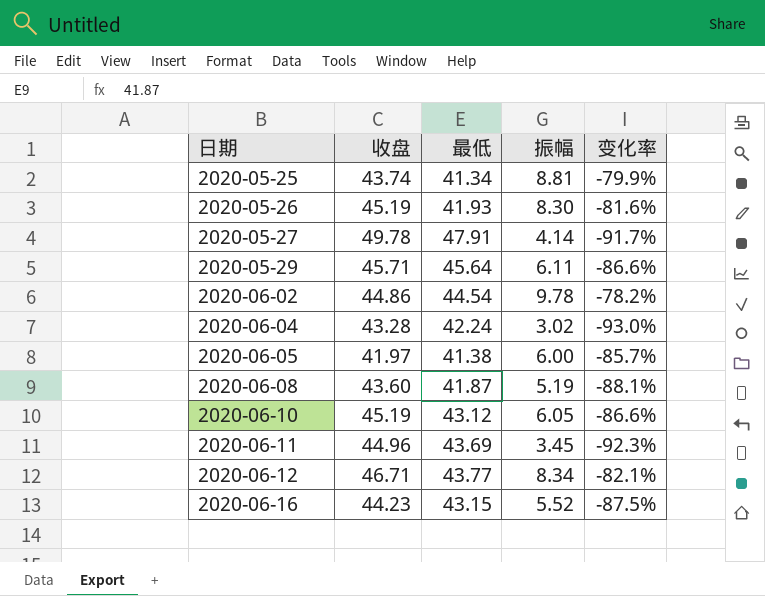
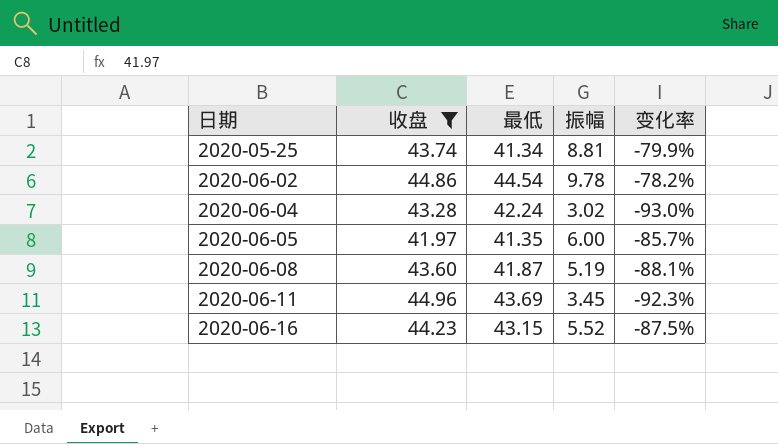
filter: none -> 收盘 <= 44.96
2020-06-05 | 最低: 41.38 -> 41.35

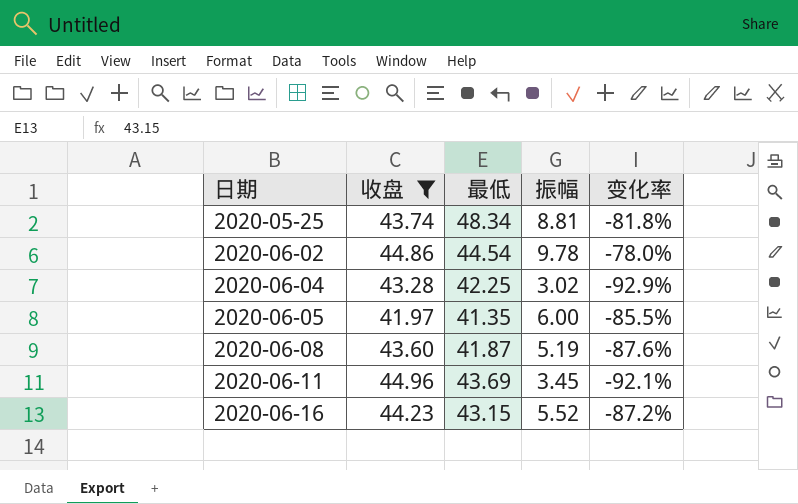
column 变化率 | formula: ([振幅] - [收盘]) / [收盘] -> ([振幅] - [最低]) / [最低]
2020-05-25 | 最低: 41.34 -> 48.34
2020-06-04 | 最低: 42.24 -> 42.25

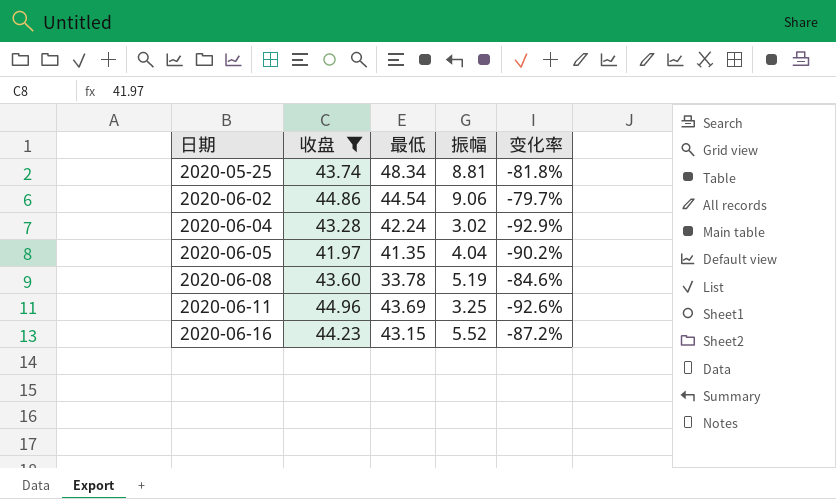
2020-06-02 | 振幅: 9.78 -> 9.06
2020-06-02 | 变化率: -78.0% -> -79.7%
2020-06-04 | 最低: 42.25 -> 42.24
2020-06-05 | 振幅: 6.00 -> 4.04
2020-06-05 | 变化率: -85.5% -> -90.2%
2020-06-08 | 最低: 41.87 -> 33.78
2020-06-08 | 变化率: -87.6% -> -84.6%
2020-06-11 | 振幅: 3.45 -> 3.25
2020-06-11 | 变化率: -92.1% -> -92.6%

